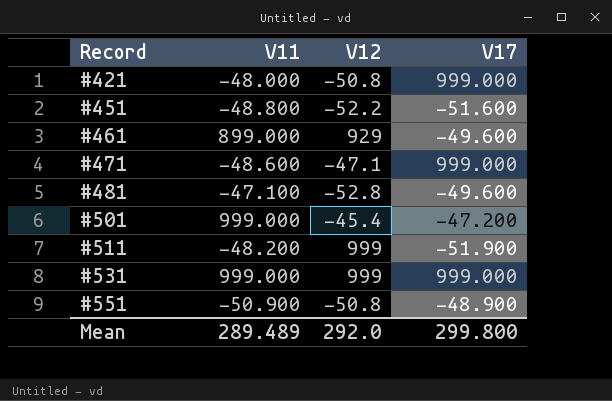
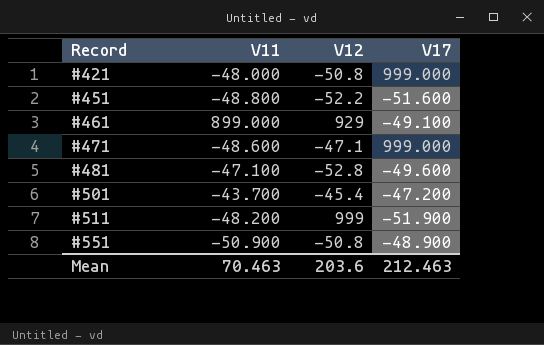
row #531: 999.000 | 999 | 999.000 -> none
#461 | V17: -49.600 -> -49.100
#501 | V11: 999.000 -> -43.700
Mean | V11: 289.489 -> 70.463
Mean | V12: 292.0 -> 203.6
Mean | V17: 299.800 -> 212.463

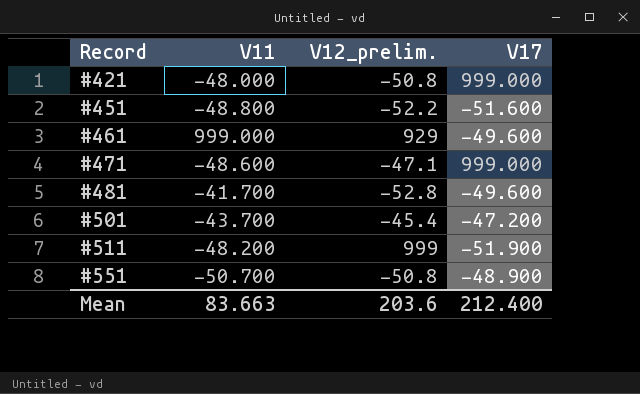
column name: V12 -> V12_prelim.
#461 | V11: 899.000 -> 999.000
#461 | V17: -49.100 -> -49.600
#481 | V11: -47.100 -> -41.700
#551 | V11: -50.900 -> -50.700
Mean | V11: 70.463 -> 83.663
Mean | V17: 212.463 -> 212.400

